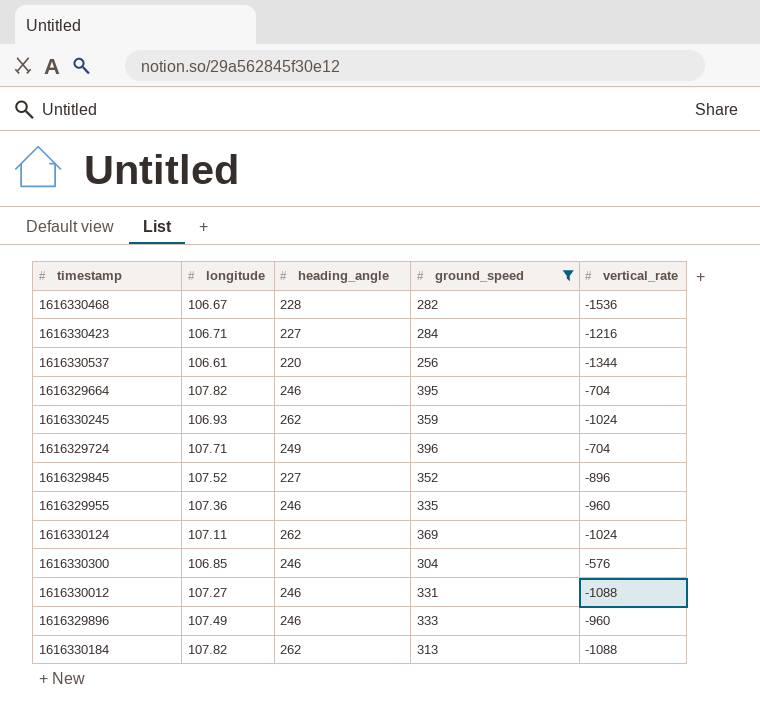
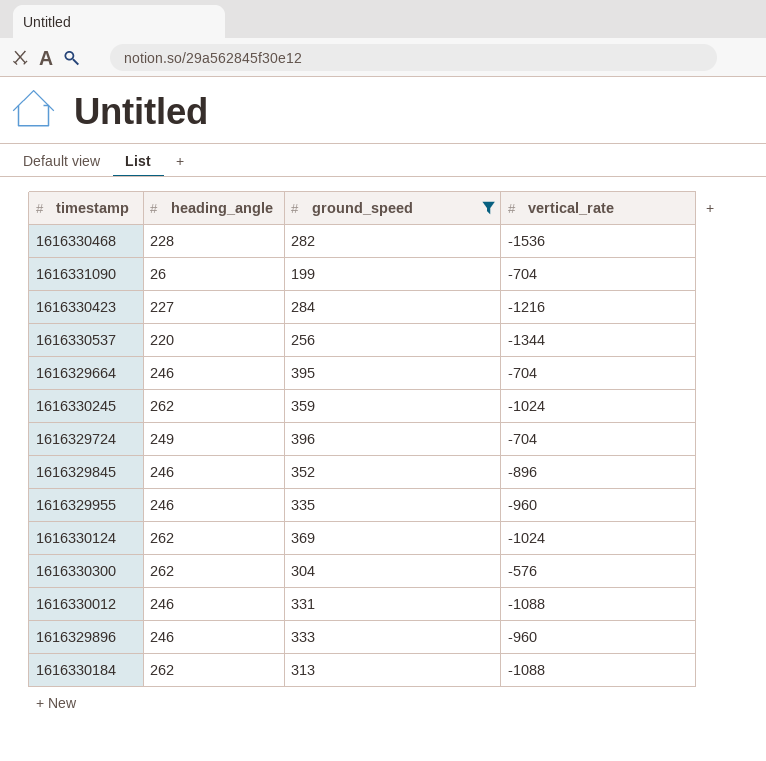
column longitude | position: 2 -> none
row 1616331090: none -> 26 | 199 | -704
1616329845 | heading_angle: 227 -> 246
1616330300 | heading_angle: 246 -> 262

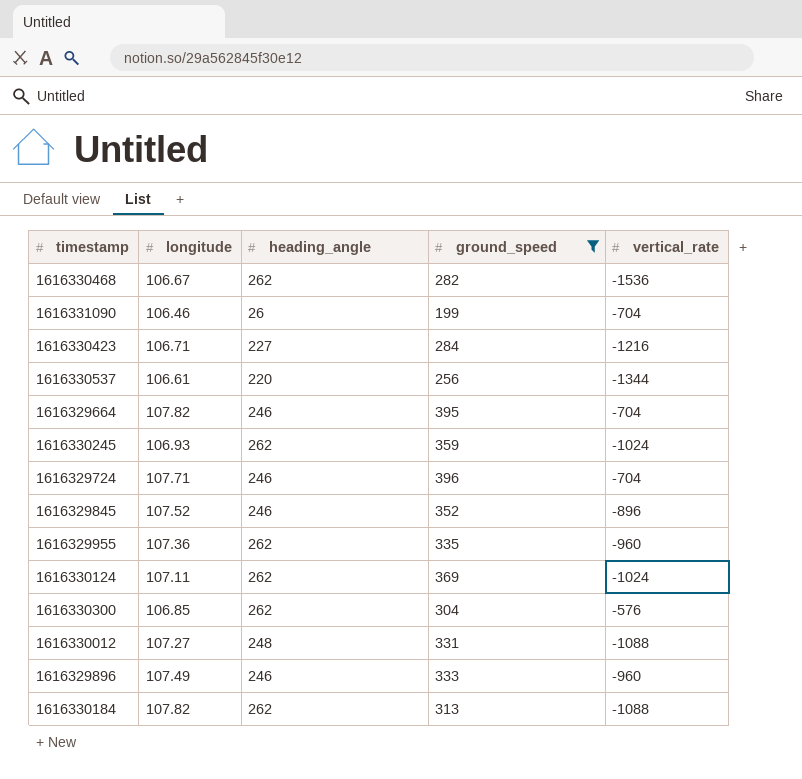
column longitude | position: none -> 2
1616330468 | heading_angle: 228 -> 262
1616329724 | heading_angle: 249 -> 246
1616329955 | heading_angle: 246 -> 262
1616330012 | heading_angle: 246 -> 248

